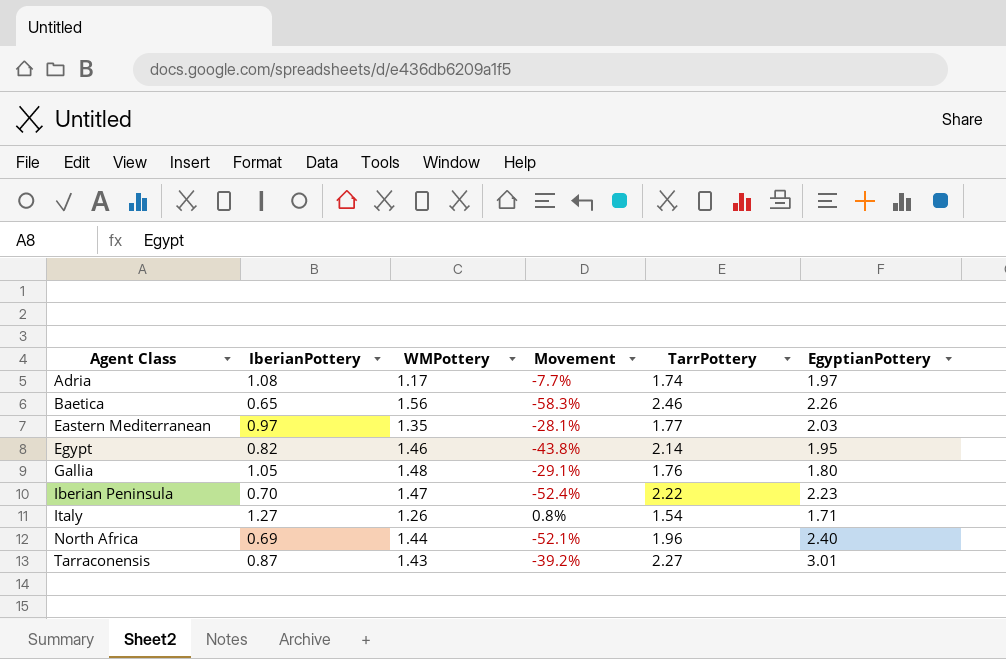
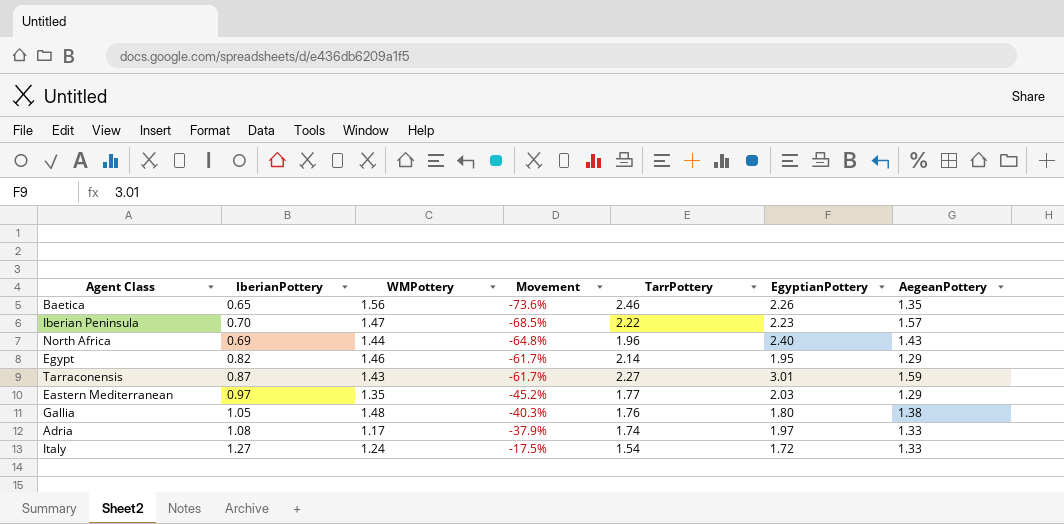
row order: Agent Class ascending -> Movement ascending
column Movement | formula: ([IberianPottery] - [WMPottery]) / [WMPottery] -> ([IberianPottery] - [TarrPottery]) / [TarrPottery]
column AegeanPottery | position: none -> 7
Italy | WMPottery: 1.26 -> 1.24
Italy | EgyptianPottery: 1.71 -> 1.72

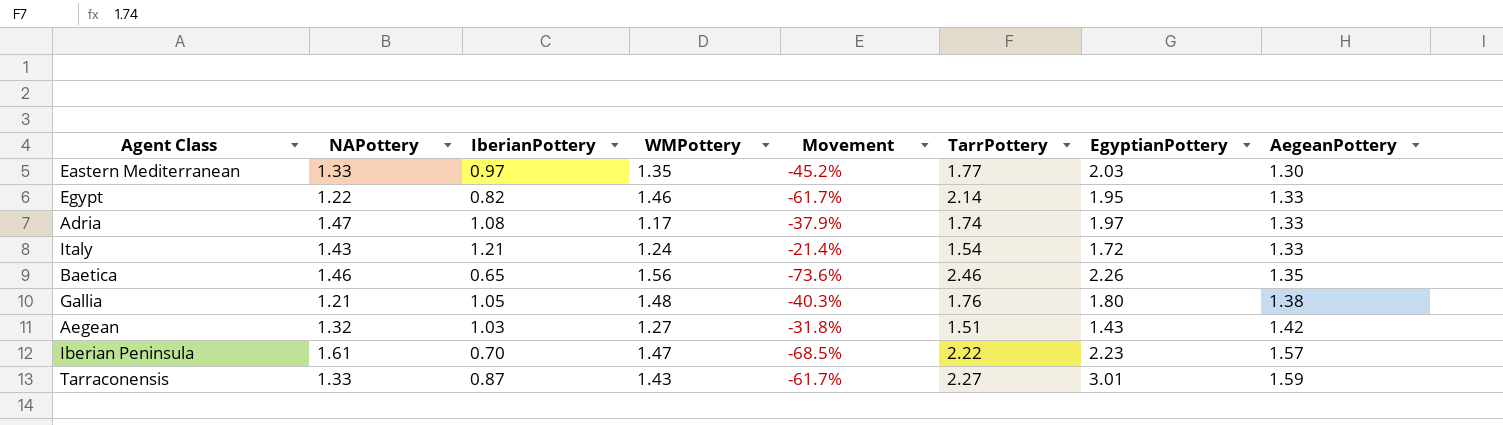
row order: Movement ascending -> AegeanPottery ascending
column NAPottery | position: none -> 2
row North Africa: 0.69 | 1.44 | -64.8% | 1.96 | 2.40 | 1.43 -> none
Eastern Mediterranean | AegeanPottery: 1.29 -> 1.30
Egypt | AegeanPottery: 1.29 -> 1.33
Italy | IberianPottery: 1.27 -> 1.21
Italy | Movement: -17.5% -> -21.4%
row Aegean: none -> 1.32 | 1.03 | 1.27 | -31.8% | 1.51 | 1.43 | 1.42

